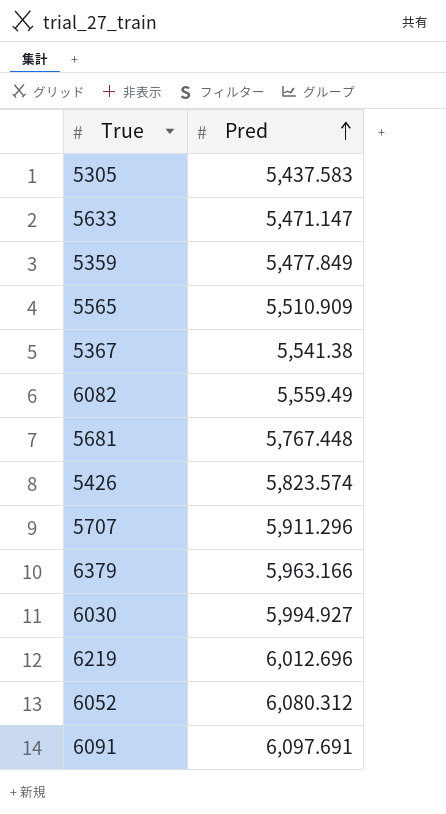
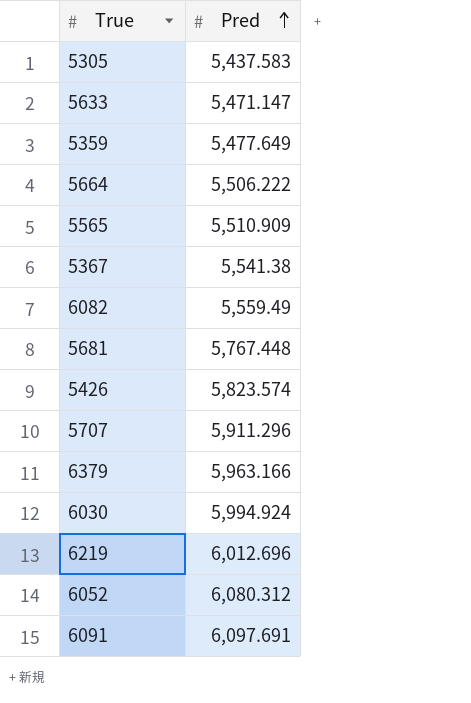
5359 | Pred: 5,477.849 -> 5,477.649
row 5664: none -> 5,506.222
6030 | Pred: 5,994.927 -> 5,994.924

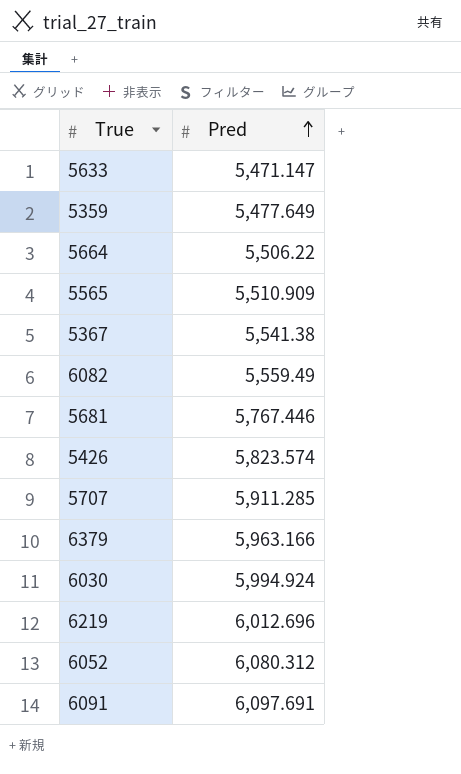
row 5305: 5,437.583 -> none
5664 | Pred: 5,506.222 -> 5,506.22
5681 | Pred: 5,767.448 -> 5,767.446
5707 | Pred: 5,911.296 -> 5,911.285

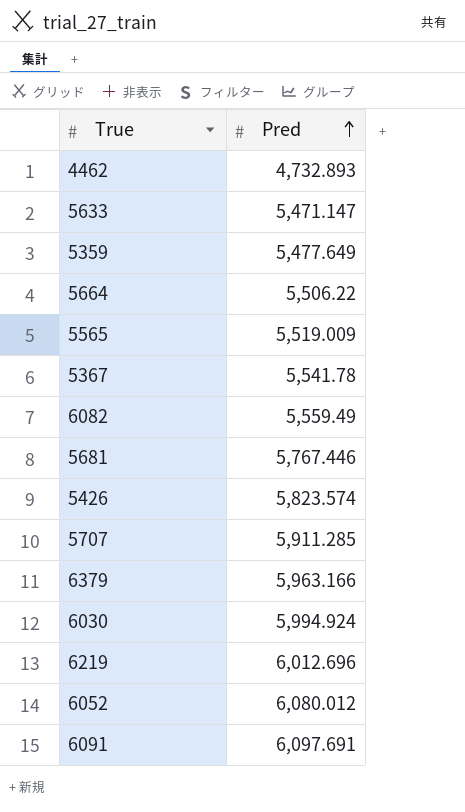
row 4462: none -> 4,732.893
5565 | Pred: 5,510.909 -> 5,519.009
5367 | Pred: 5,541.38 -> 5,541.78
6052 | Pred: 6,080.312 -> 6,080.012

